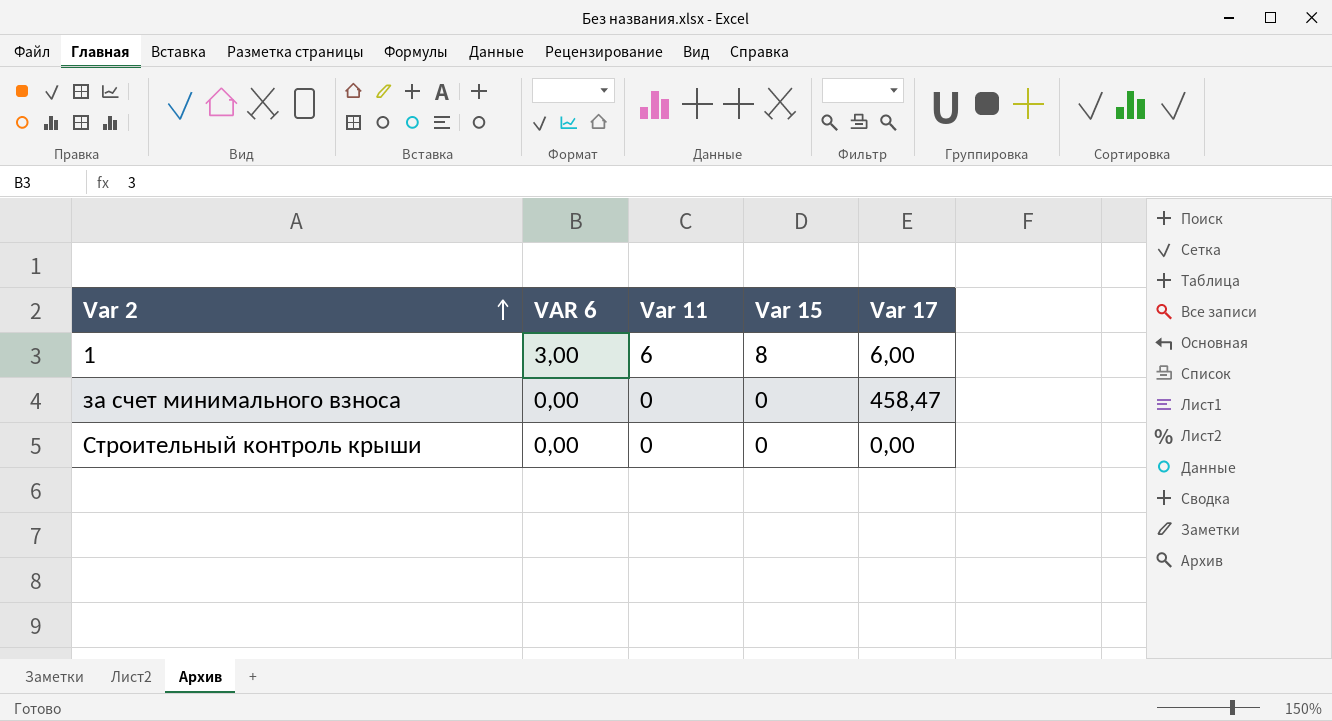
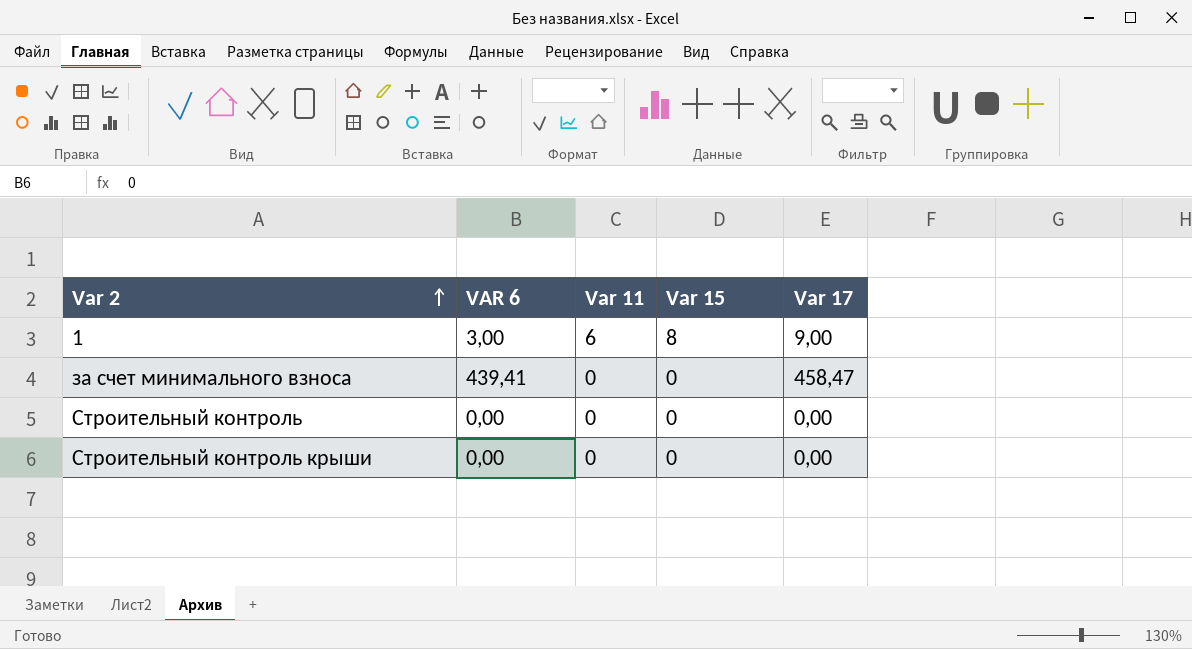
1 | Var 17: 6,00 -> 9,00
за счет минимального взноса | VAR 6: 0,00 -> 439,41
row Строительный контроль: none -> 0,00 | 0 | 0 | 0,00

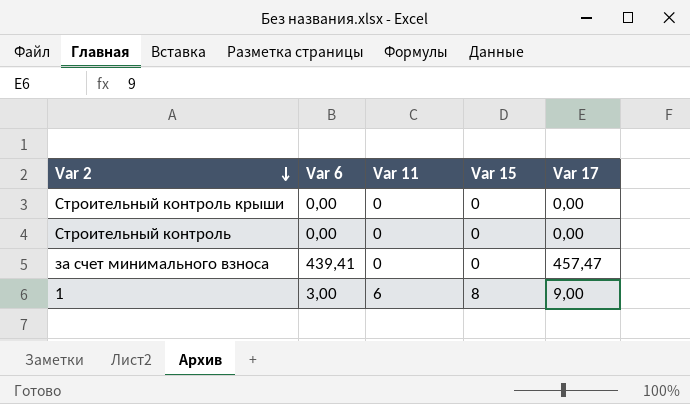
row order: Var 2 ascending -> Var 2 descending
column name: VAR 6 -> Var 6
за счет минимального взноса | Var 17: 458,47 -> 457,47

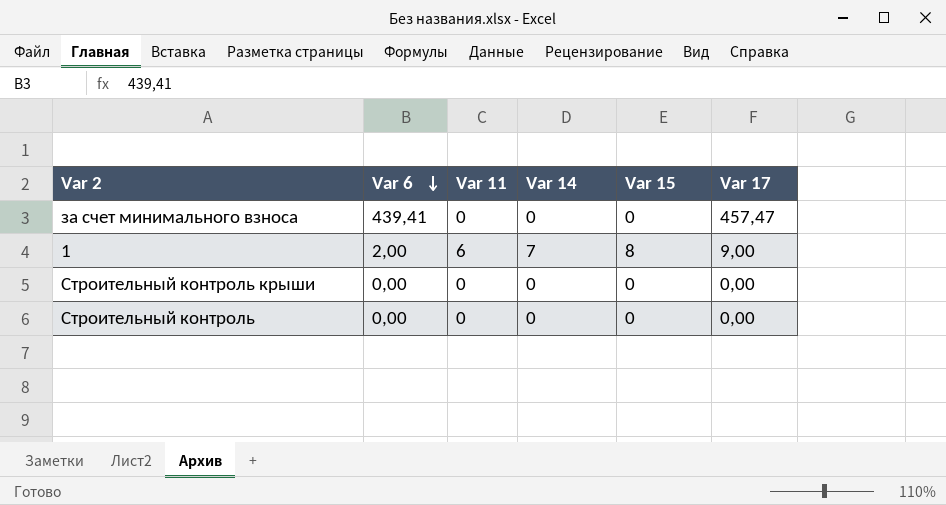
row order: Var 2 descending -> Var 6 descending
column Var 14 | position: none -> 4
1 | Var 6: 3,00 -> 2,00

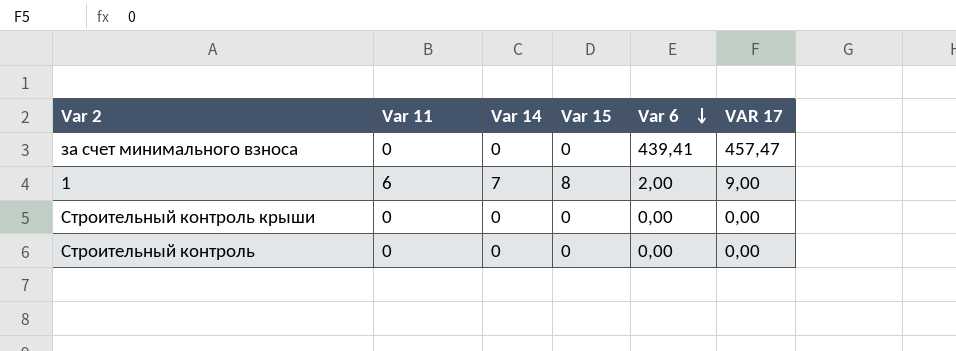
column Var 6 | position: 2 -> 5
column name: Var 17 -> VAR 17

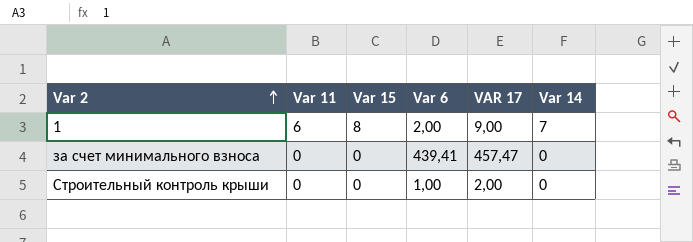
row order: Var 6 descending -> Var 2 ascending
column Var 14 | position: 3 -> 6
row Строительный контроль: 0 | 0 | 0 | 0,00 | 0,00 -> none
Строительный контроль крыши | Var 6: 0,00 -> 1,00
Строительный контроль крыши | VAR 17: 0,00 -> 2,00

